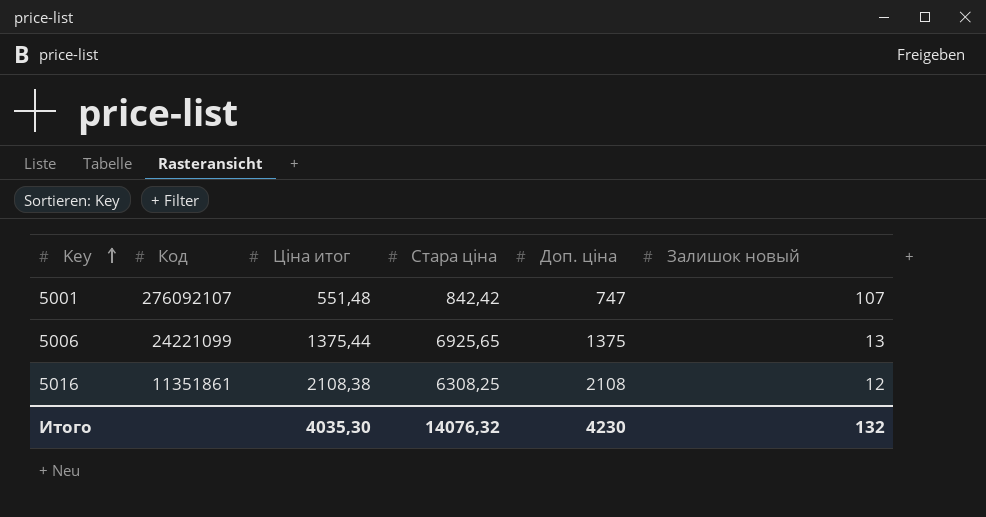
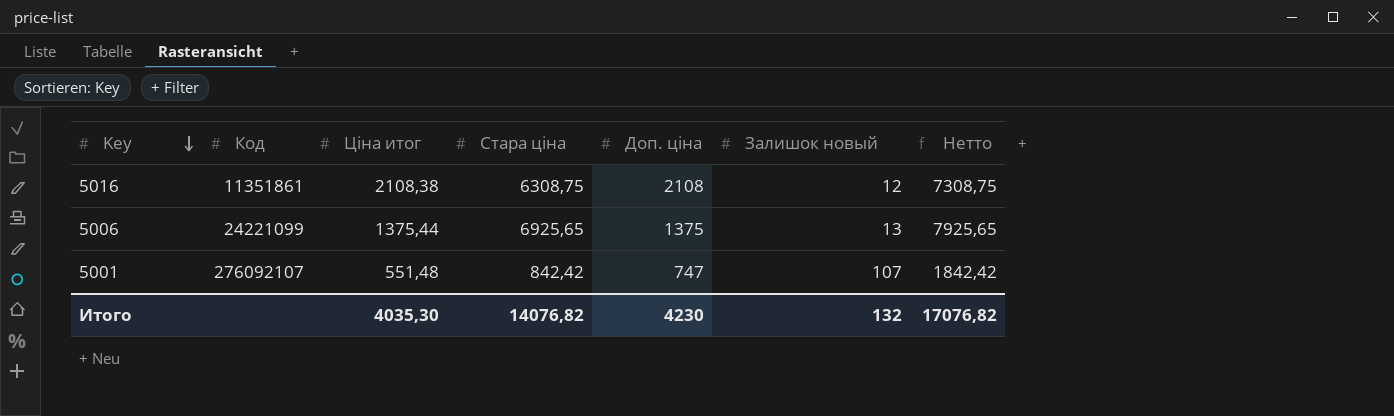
row order: Key ascending -> Key descending
column Нетто | formula: none -> [Стара ціна] + 1000
5016 | Стара ціна: 6308,25 -> 6308,75
Итого | Стара ціна: 14076,32 -> 14076,82

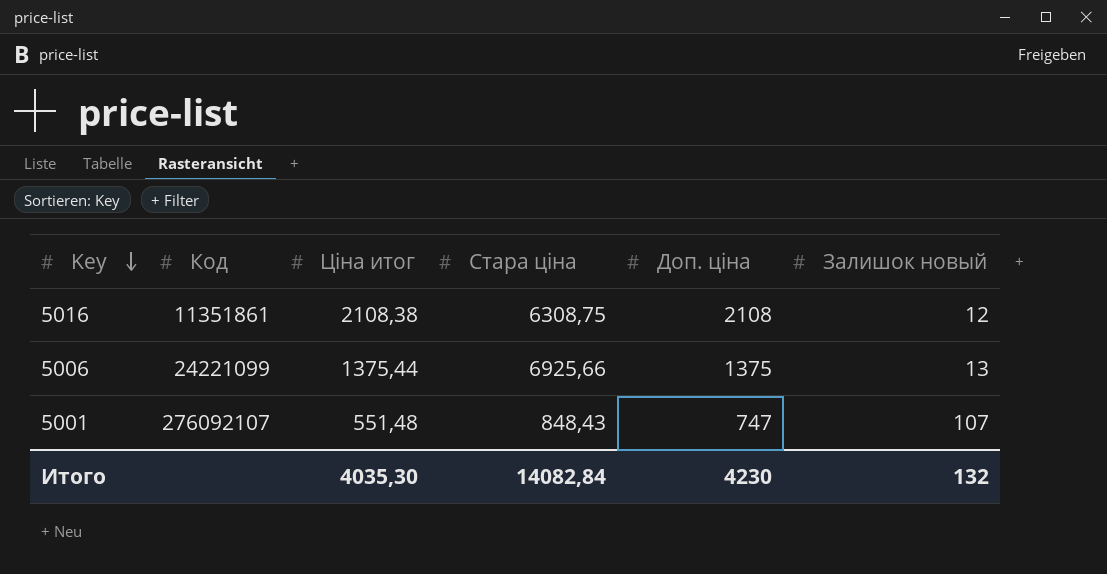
column Нетто | formula: [Стара ціна] + 1000 -> none
5006 | Стара ціна: 6925,65 -> 6925,66
5001 | Стара ціна: 842,42 -> 848,43
Итого | Стара ціна: 14076,82 -> 14082,84

